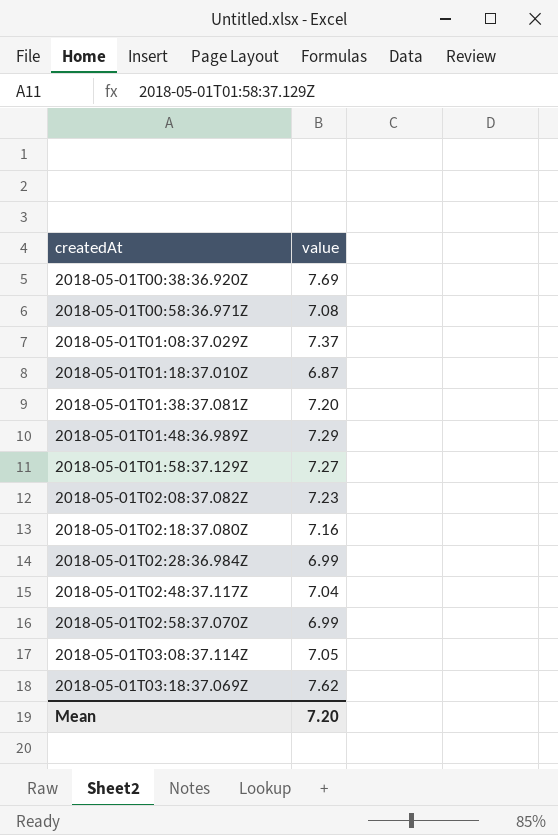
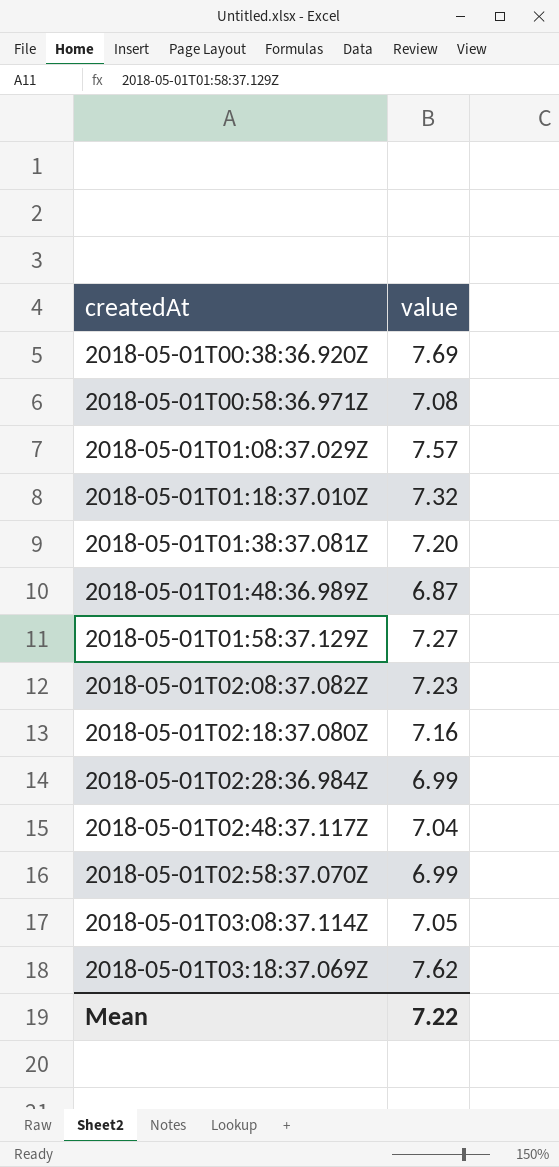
2018-05-01T01:08:37.029Z | value: 7.37 -> 7.57
2018-05-01T01:18:37.010Z | value: 6.87 -> 7.32
2018-05-01T01:48:36.989Z | value: 7.29 -> 6.87
Mean | value: 7.20 -> 7.22

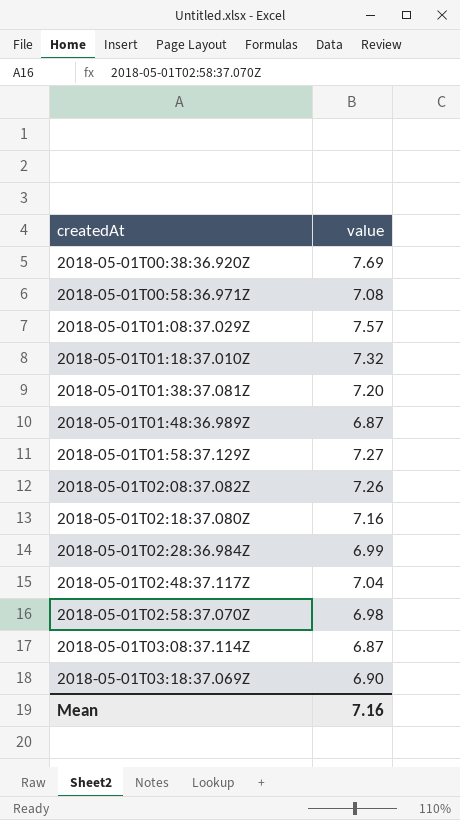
2018-05-01T02:08:37.082Z | value: 7.23 -> 7.26
2018-05-01T02:58:37.070Z | value: 6.99 -> 6.98
2018-05-01T03:08:37.114Z | value: 7.05 -> 6.87
2018-05-01T03:18:37.069Z | value: 7.62 -> 6.90
Mean | value: 7.22 -> 7.16

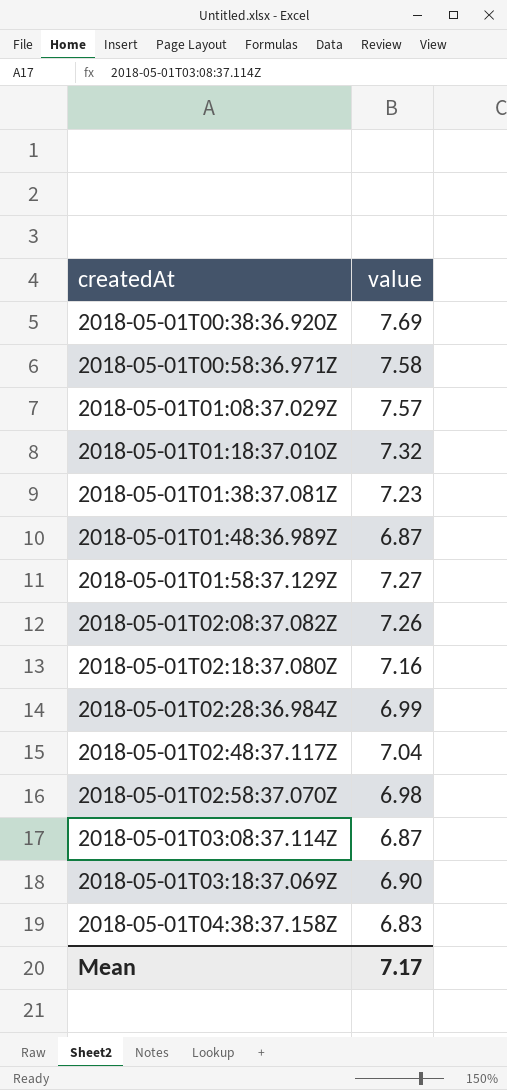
2018-05-01T00:58:36.971Z | value: 7.08 -> 7.58
2018-05-01T01:38:37.081Z | value: 7.20 -> 7.23
row 2018-05-01T04:38:37.158Z: none -> 6.83
Mean | value: 7.16 -> 7.17

